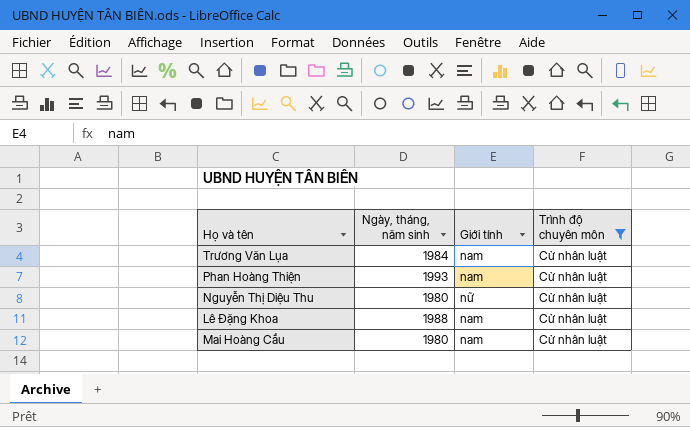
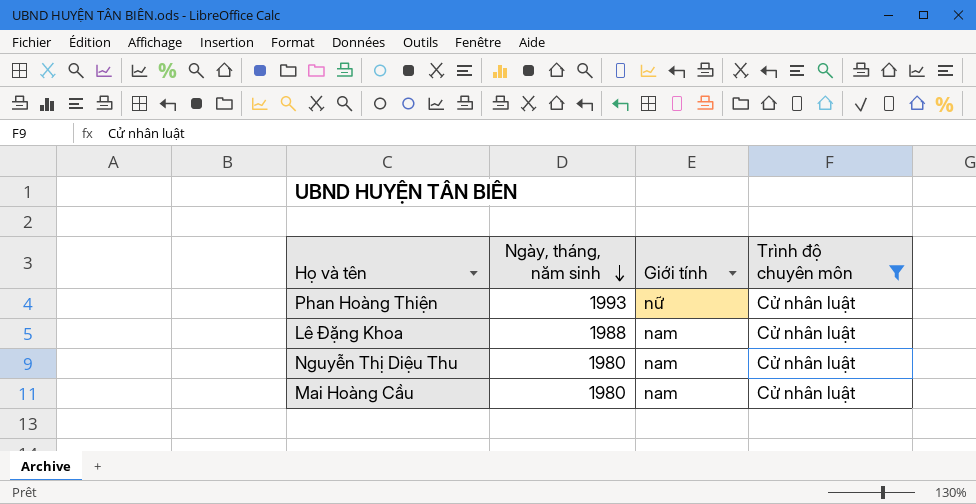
row order: none -> Ngày, tháng, năm sinh descending
row Trương Văn Lụa: 1984 | nam | Cử nhân luật -> none
Phan Hoàng Thiện | Giới tính: nam -> nữ
Nguyễn Thị Diệu Thu | Giới tính: nữ -> nam

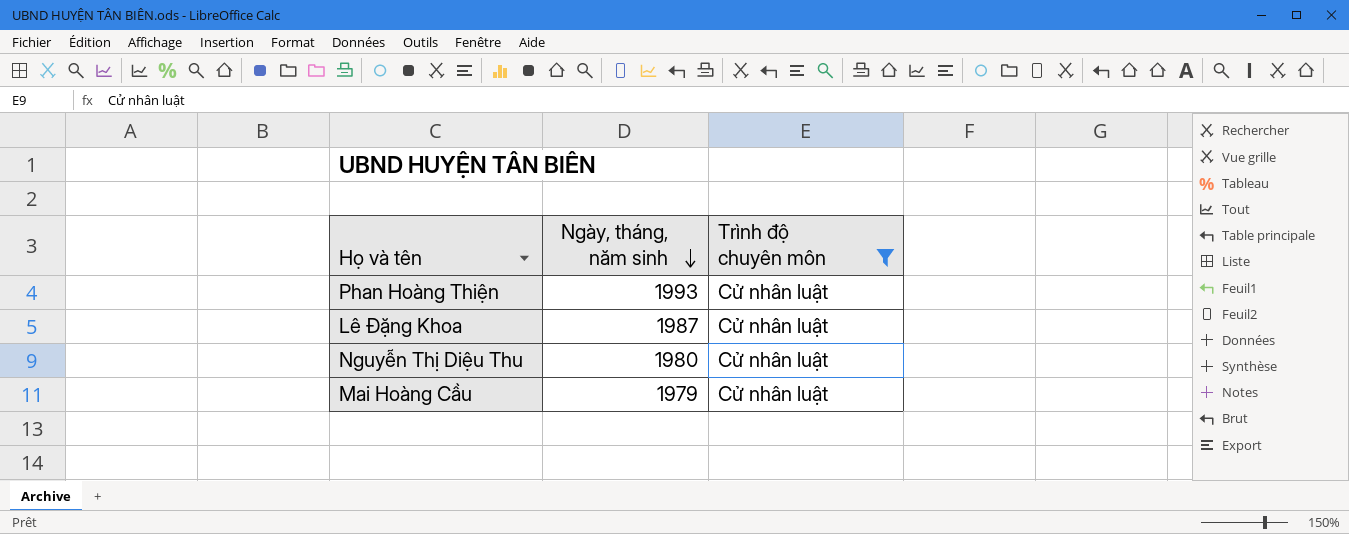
column Giới tính | position: 3 -> none
Lê Đặng Khoa | Ngày, tháng, năm sinh: 1988 -> 1987
Mai Hoàng Cầu | Ngày, tháng, năm sinh: 1980 -> 1979

